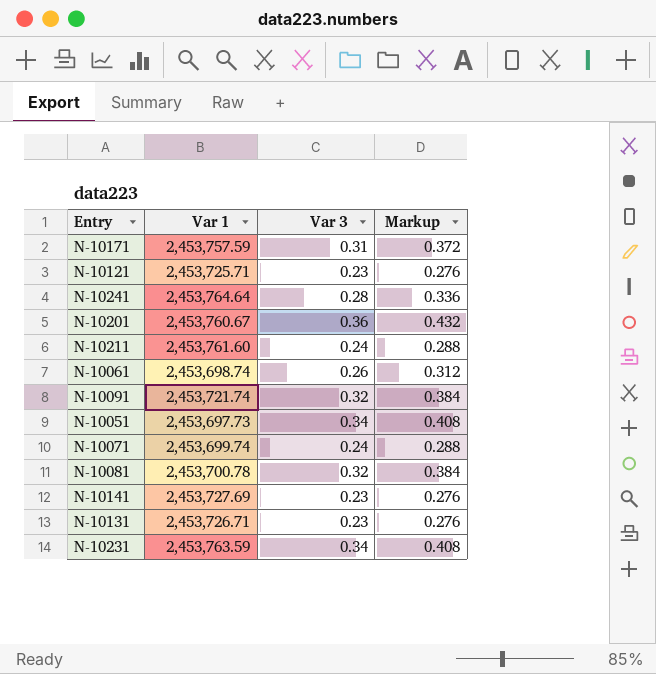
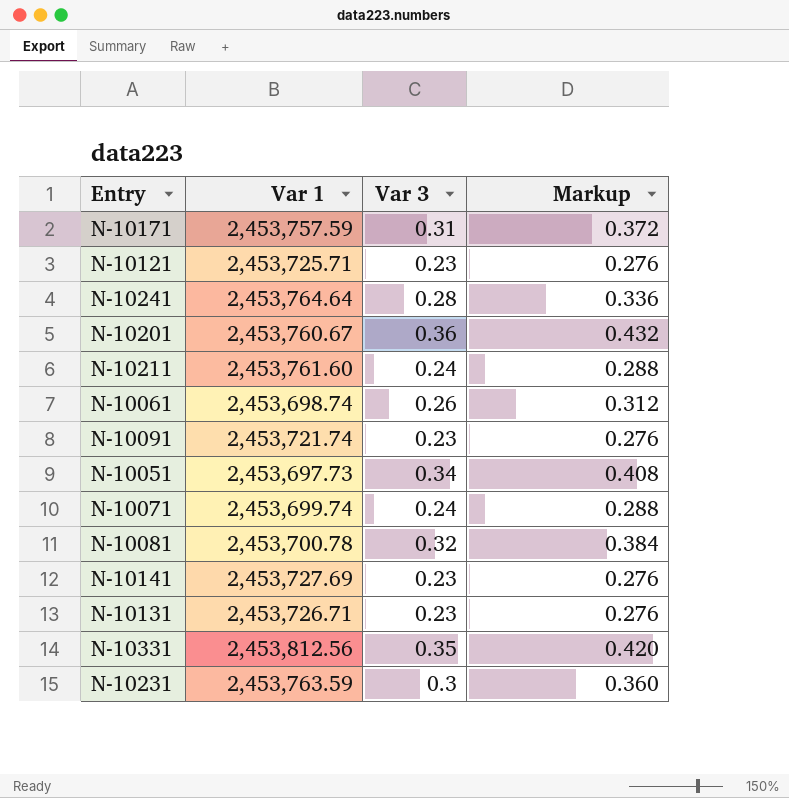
N-10091 | Var 3: 0.32 -> 0.23
N-10091 | Markup: 0.384 -> 0.276
row N-10331: none -> 2,453,812.56 | 0.35 | 0.420
N-10231 | Var 3: 0.34 -> 0.3
N-10231 | Markup: 0.408 -> 0.360

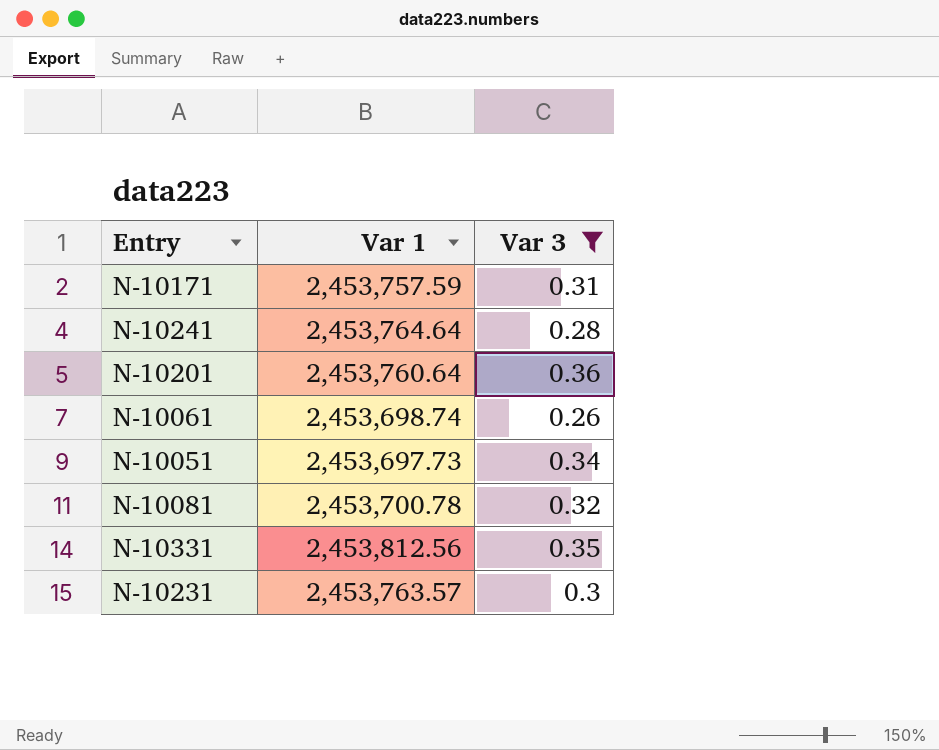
filter: none -> Var 3 >= 0.26
column Markup | formula: [Var 3] * 1.2 -> none
N-10201 | Var 1: 2,453,760.67 -> 2,453,760.64
N-10231 | Var 1: 2,453,763.59 -> 2,453,763.57

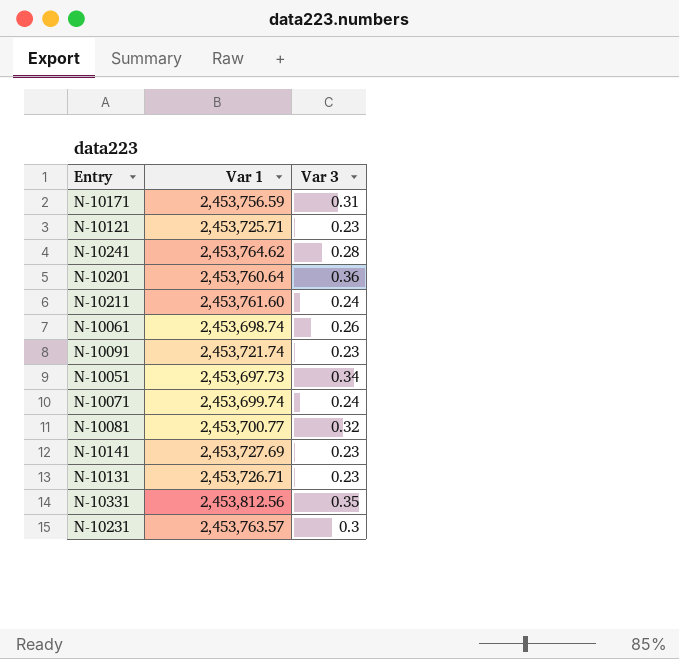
filter: Var 3 >= 0.26 -> none
N-10171 | Var 1: 2,453,757.59 -> 2,453,756.59
N-10241 | Var 1: 2,453,764.64 -> 2,453,764.62
N-10081 | Var 1: 2,453,700.78 -> 2,453,700.77

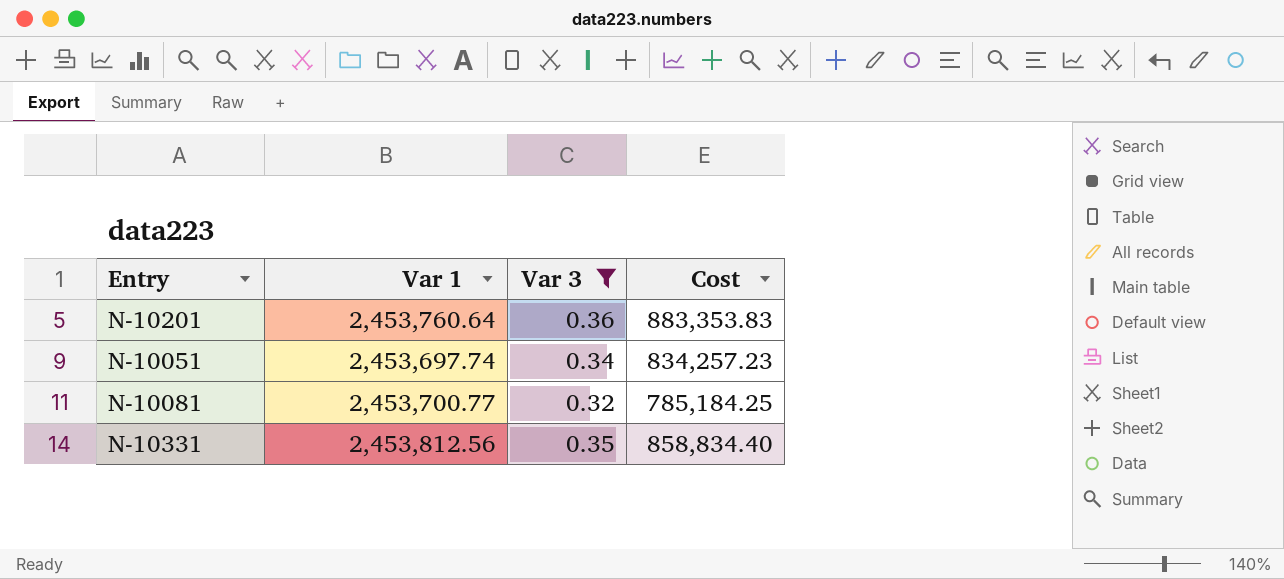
filter: none -> Var 3 >= 0.32
column Cost | formula: none -> [Var 1] * [Var 3]
N-10051 | Var 1: 2,453,697.73 -> 2,453,697.74

